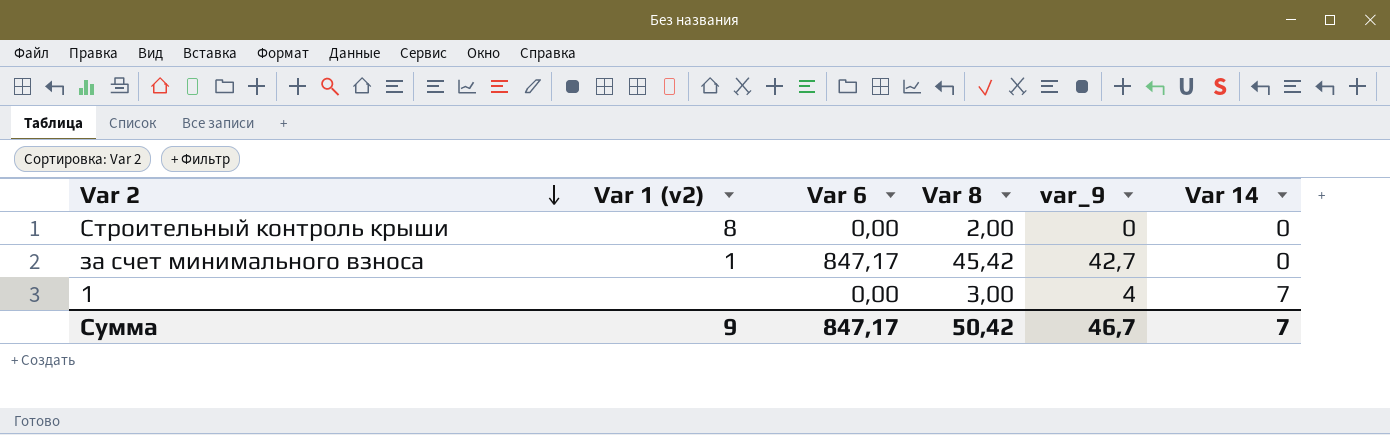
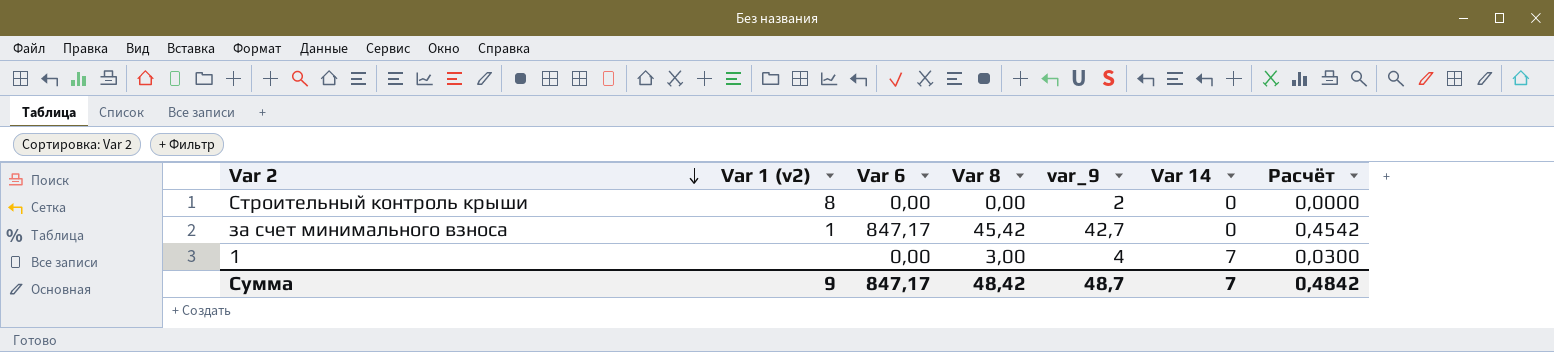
column Расчёт | formula: none -> [Var 8] * 0,01
Строительный контроль крыши | Var 8: 2,00 -> 0,00
Строительный контроль крыши | var_9: 0 -> 2
Сумма | Var 8: 50,42 -> 48,42
Сумма | var_9: 46,7 -> 48,7

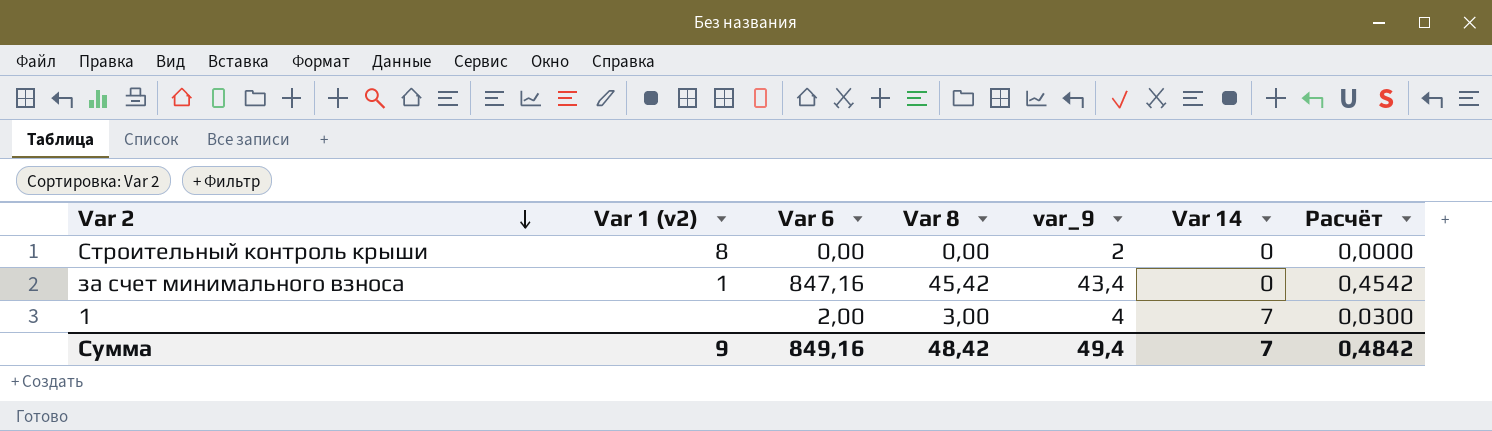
за счет минимального взноса | Var 6: 847,17 -> 847,16
за счет минимального взноса | var_9: 42,7 -> 43,4
1 | Var 6: 0,00 -> 2,00
Сумма | Var 6: 847,17 -> 849,16
Сумма | var_9: 48,7 -> 49,4

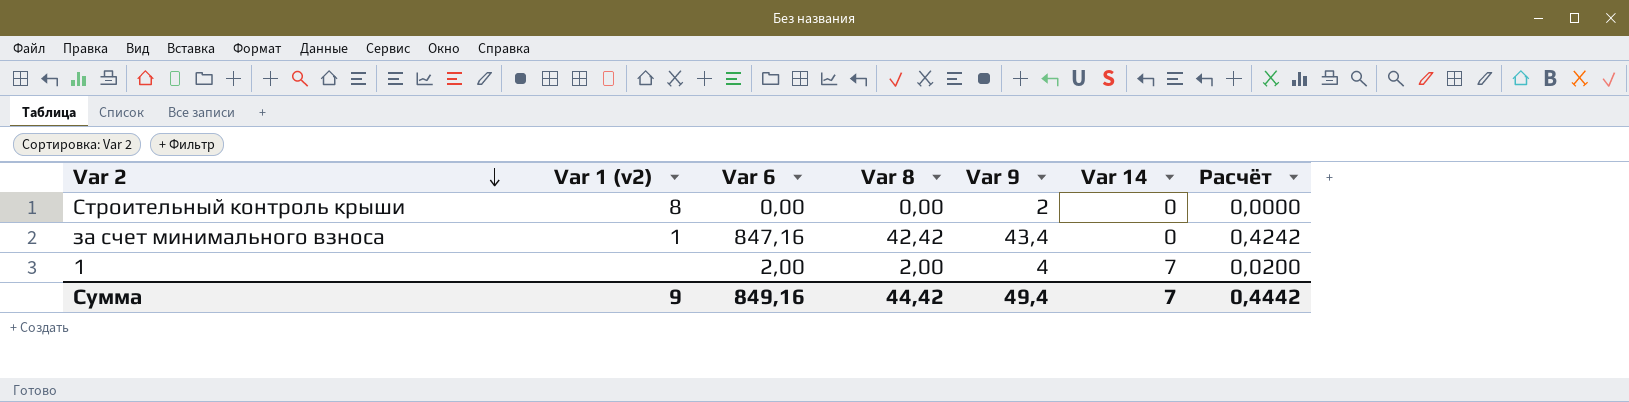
column name: var_9 -> Var 9
за счет минимального взноса | Var 8: 45,42 -> 42,42
за счет минимального взноса | Расчёт: 0,4542 -> 0,4242
1 | Var 8: 3,00 -> 2,00
1 | Расчёт: 0,0300 -> 0,0200
Сумма | Var 8: 48,42 -> 44,42
Сумма | Расчёт: 0,4842 -> 0,4442

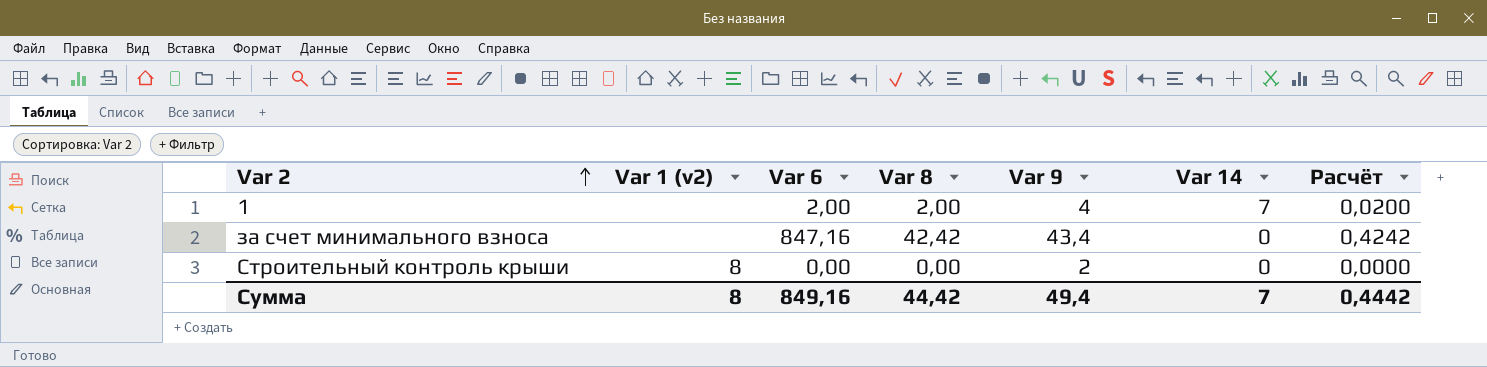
row order: Var 2 descending -> Var 2 ascending
за счет минимального взноса | Var 1 (v2): 1 -> none
Сумма | Var 1 (v2): 9 -> 8

